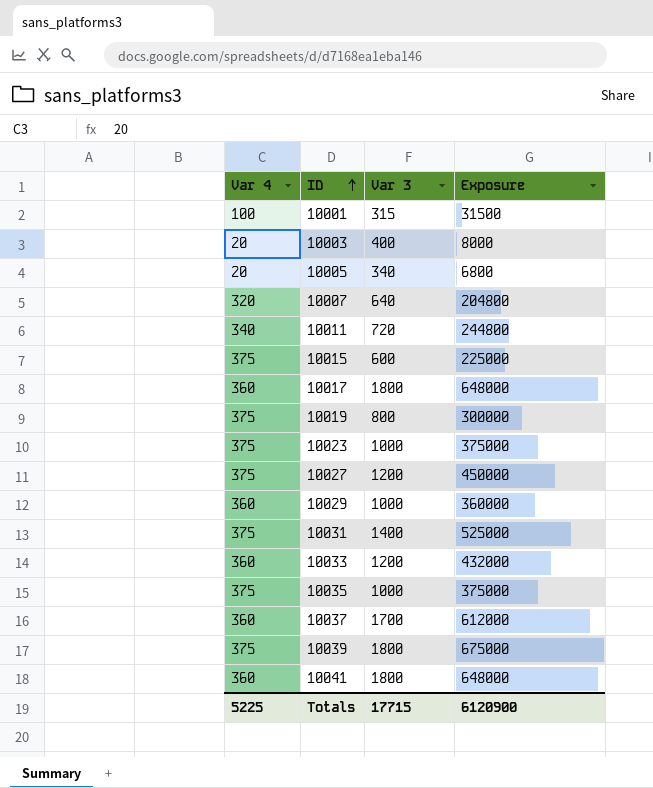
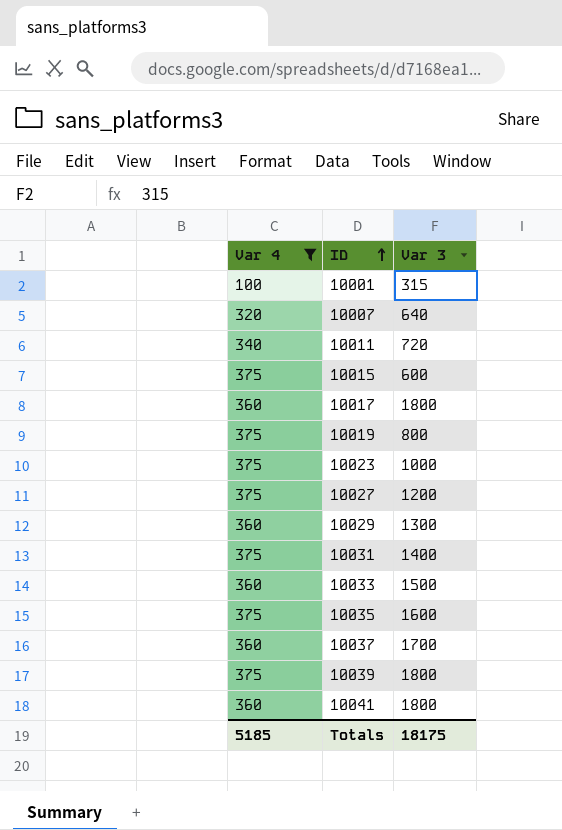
filter: none -> Var 4 != 20
column Exposure | formula: [Var 4] * [Var 3] -> none
10029 | Var 3: 1000 -> 1300
10033 | Var 3: 1200 -> 1500
10035 | Var 3: 1000 -> 1600
Totals | Var 4: 5225 -> 5185
Totals | Var 3: 17715 -> 18175

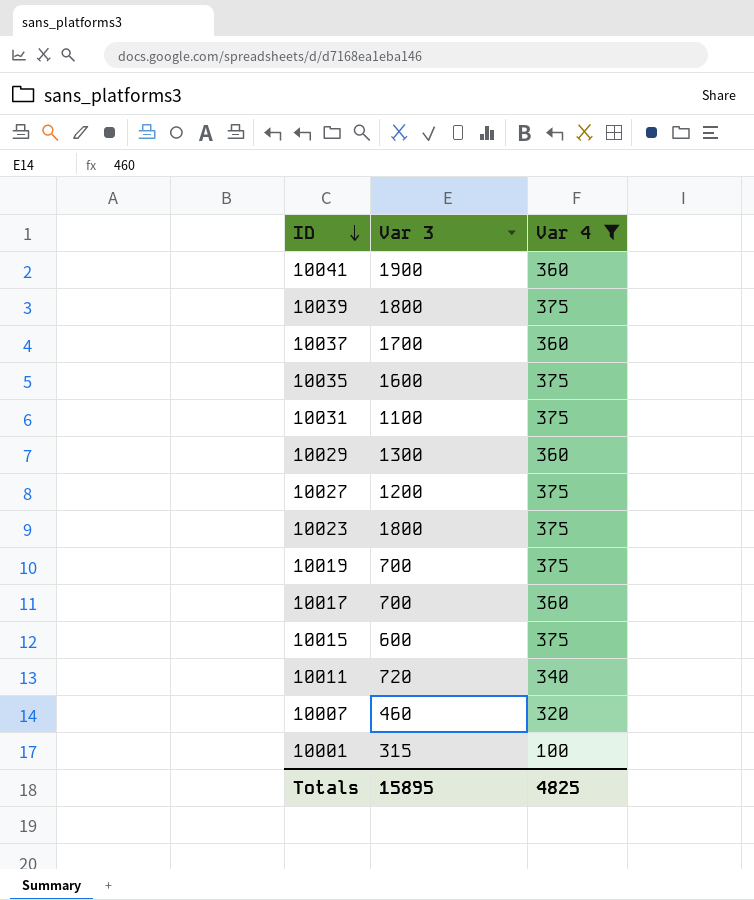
row order: ID ascending -> ID descending
column Var 4 | position: 1 -> 3
row 10033: 360 | 1500 -> none
10041 | Var 3: 1800 -> 1900
10031 | Var 3: 1400 -> 1100
10023 | Var 3: 1000 -> 1800
10019 | Var 3: 800 -> 700
10017 | Var 3: 1800 -> 700
10007 | Var 3: 640 -> 460
Totals | Var 3: 18175 -> 15895
Totals | Var 4: 5185 -> 4825

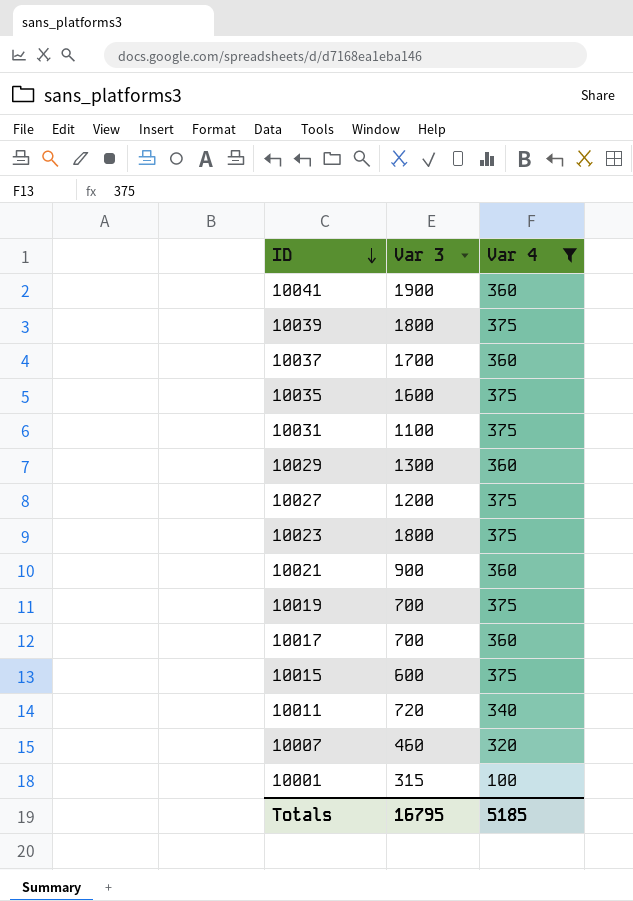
row 10021: none -> 900 | 360
Totals | Var 3: 15895 -> 16795
Totals | Var 4: 4825 -> 5185

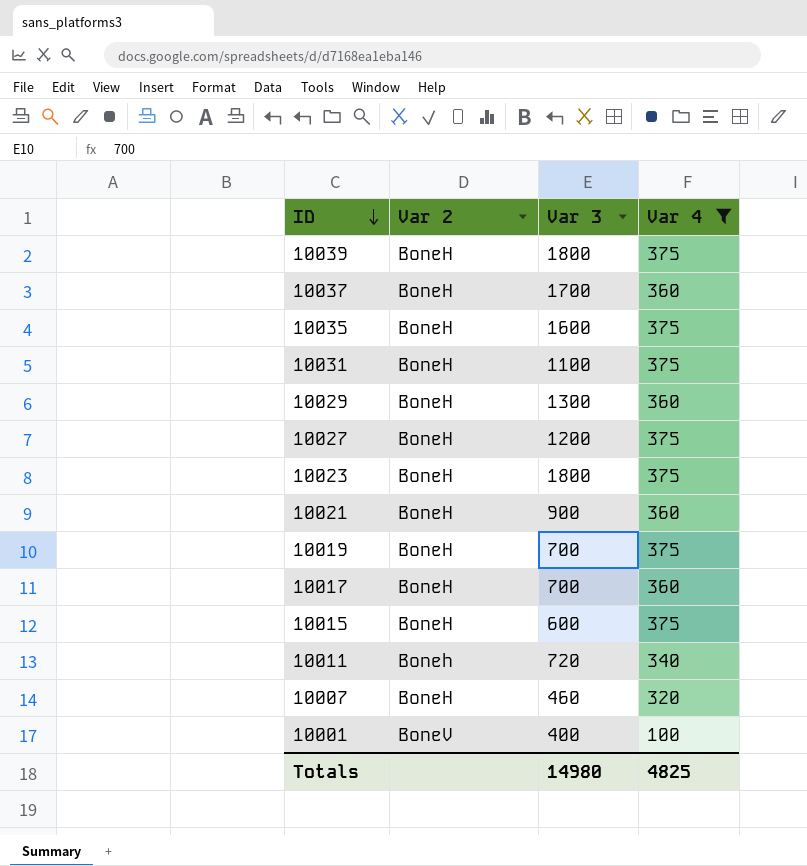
column Var 2 | position: none -> 2
row 10041: 1900 | 360 -> none
10001 | Var 3: 315 -> 400
Totals | Var 3: 16795 -> 14980
Totals | Var 4: 5185 -> 4825

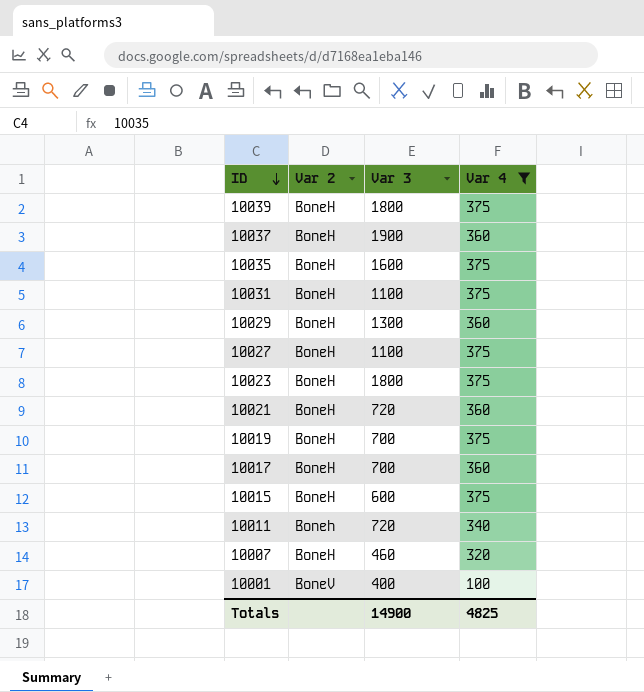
10037 | Var 3: 1700 -> 1900
10027 | Var 3: 1200 -> 1100
10021 | Var 3: 900 -> 720
Totals | Var 3: 14980 -> 14900

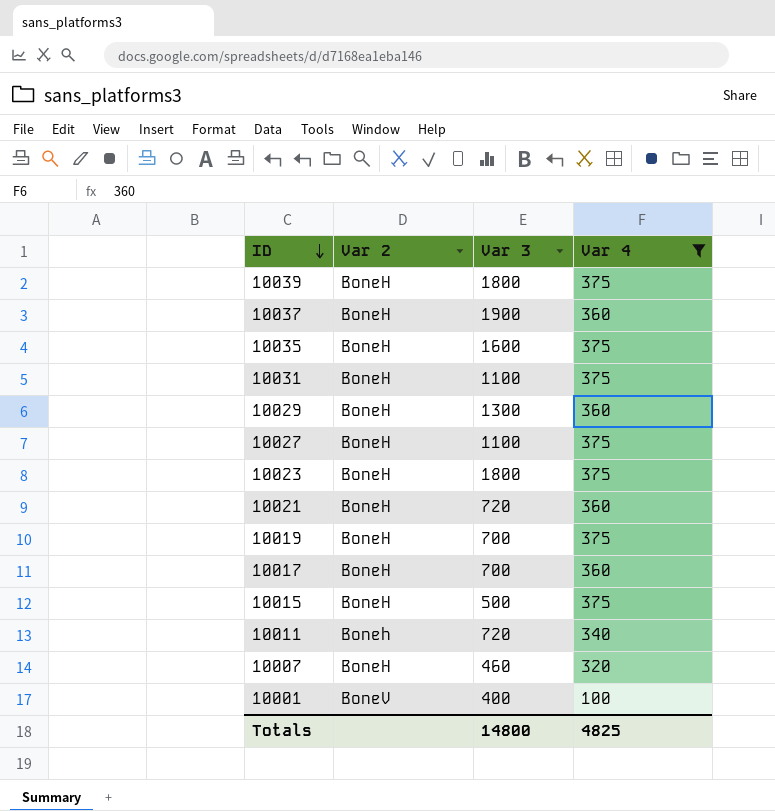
10015 | Var 3: 600 -> 500
Totals | Var 3: 14900 -> 14800

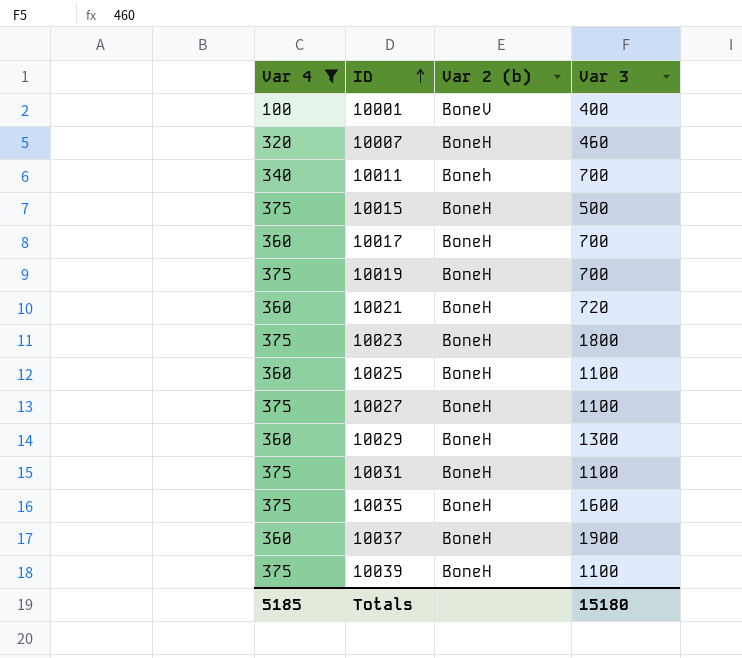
row order: ID descending -> ID ascending
column Var 4 | position: 4 -> 1
column name: Var 2 -> Var 2 (b)
10011 | Var 3: 720 -> 700
row 10025: none -> 360 | BoneH | 1100
10039 | Var 3: 1800 -> 1100
Totals | Var 4: 4825 -> 5185
Totals | Var 3: 14800 -> 15180

